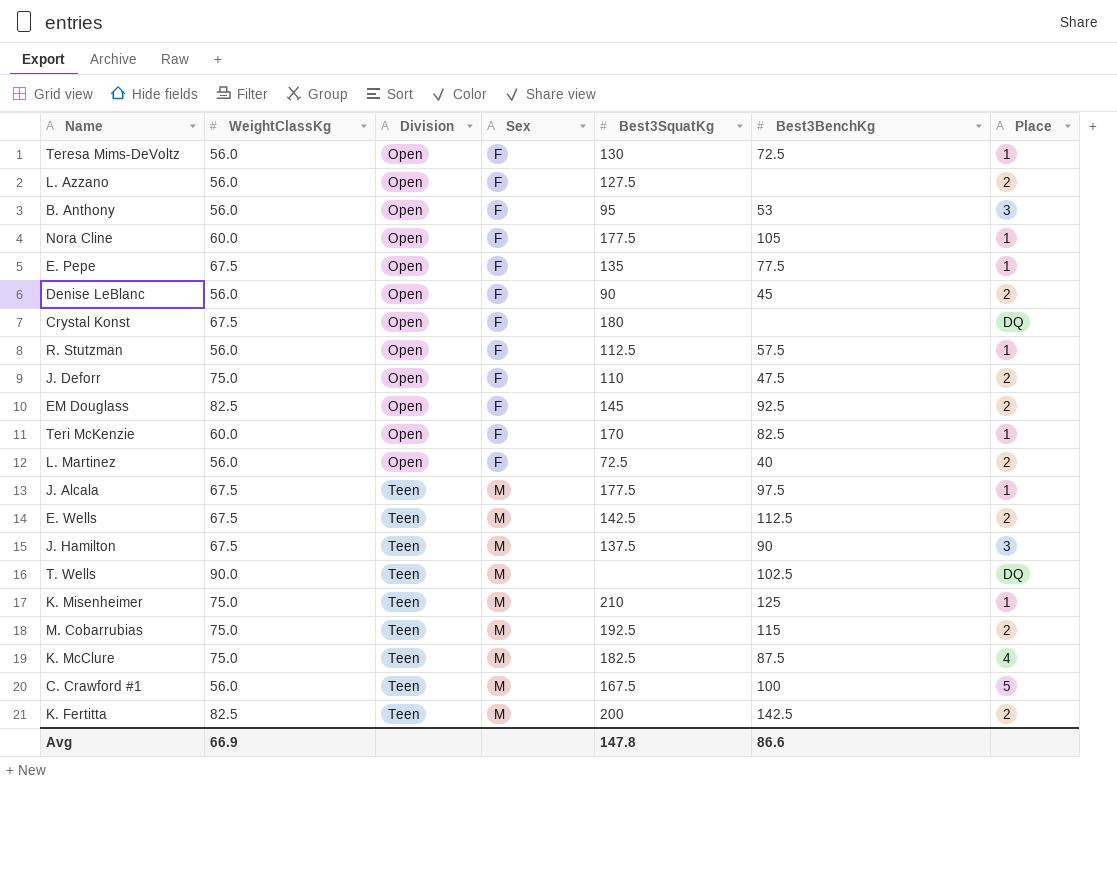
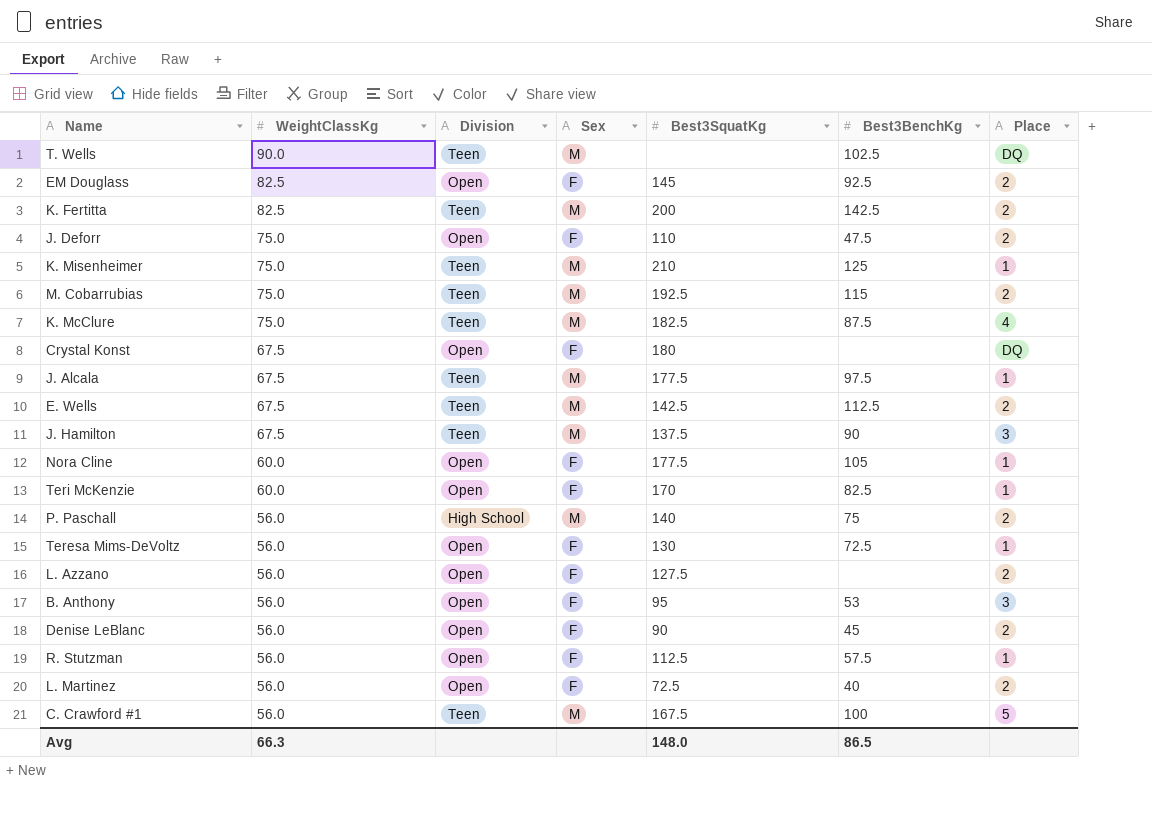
row order: Division ascending -> WeightClassKg descending
row E. Pepe: 67.5 | Open | F | 135 | 77.5 | 1 -> none
row P. Paschall: none -> 56.0 | High School | M | 140 | 75 | 2
Avg | WeightClassKg: 66.9 -> 66.3
Avg | Best3SquatKg: 147.8 -> 148.0
Avg | Best3BenchKg: 86.6 -> 86.5

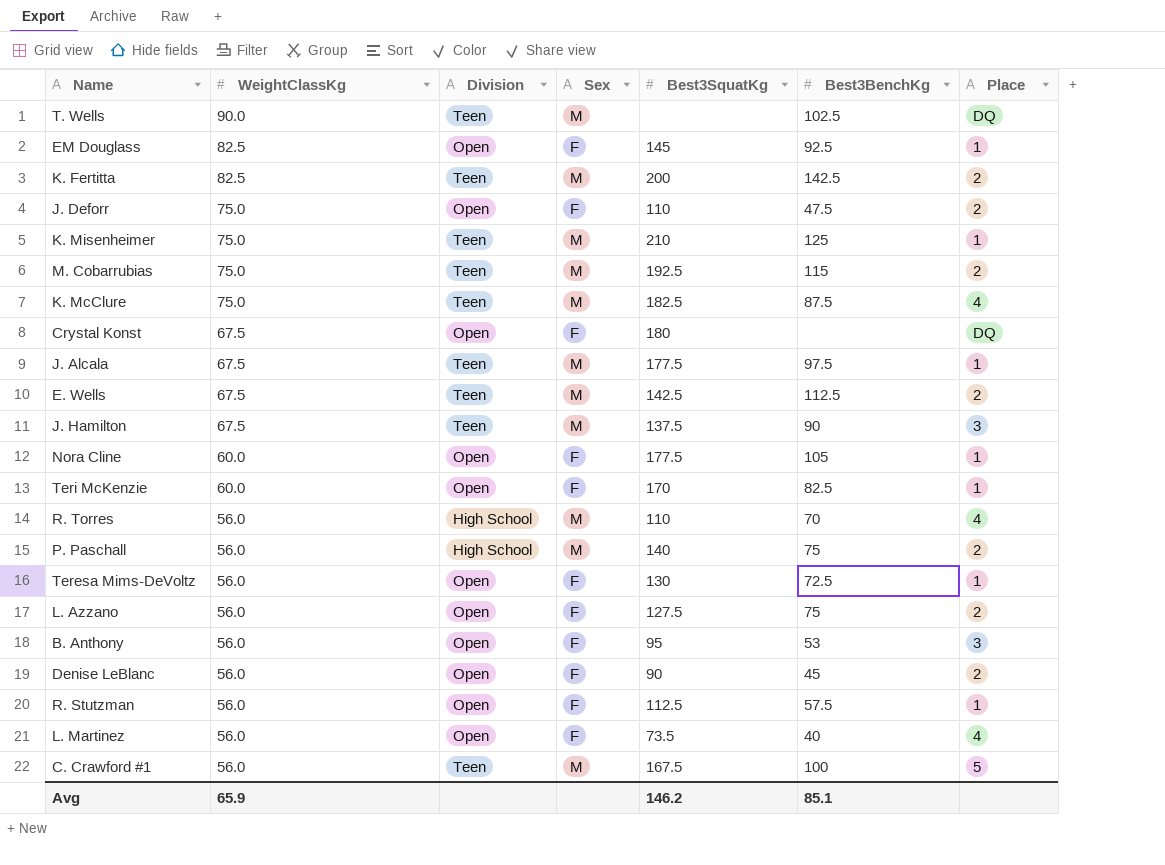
EM Douglass | Place: 2 -> 1
row R. Torres: none -> 56.0 | High School | M | 110 | 70 | 4
L. Azzano | Best3BenchKg: none -> 75
L. Martinez | Best3SquatKg: 72.5 -> 73.5
L. Martinez | Place: 2 -> 4
Avg | WeightClassKg: 66.3 -> 65.9
Avg | Best3SquatKg: 148.0 -> 146.2
Avg | Best3BenchKg: 86.5 -> 85.1

